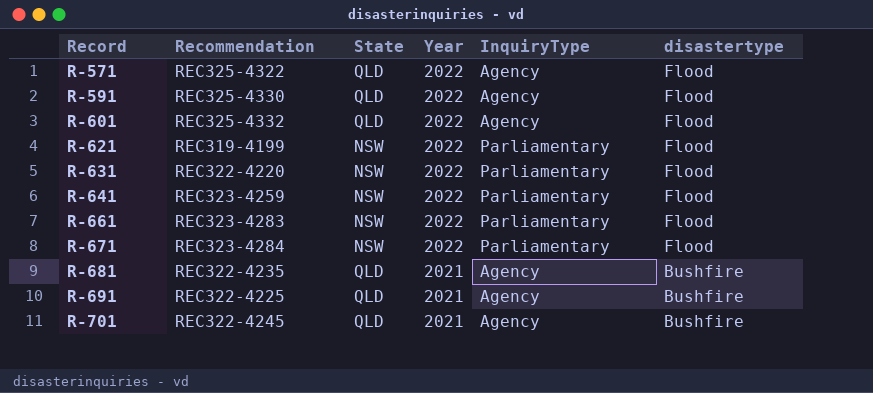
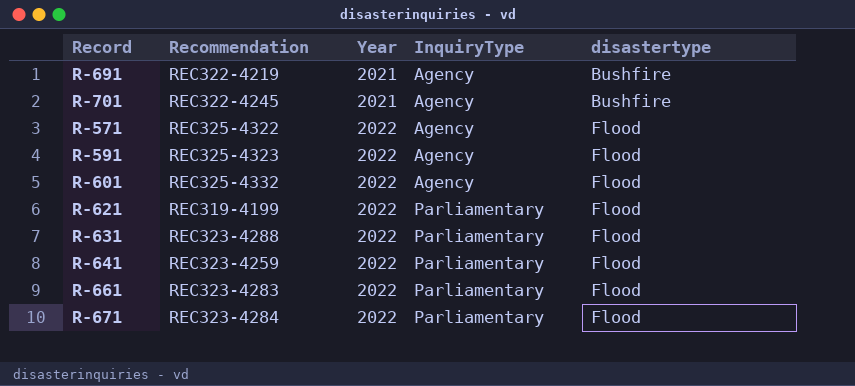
row order: Record ascending -> Year ascending
column State | position: 3 -> none
row R-681: REC322-4235 | QLD | 2021 | Agency | Bushfire -> none
R-691 | Recommendation: REC322-4225 -> REC322-4219
R-591 | Recommendation: REC325-4330 -> REC325-4323
R-631 | Recommendation: REC322-4220 -> REC323-4288

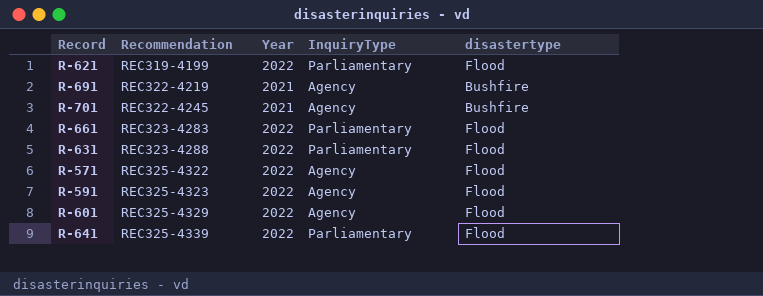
row order: Year ascending -> Recommendation ascending
row R-671: REC323-4284 | 2022 | Parliamentary | Flood -> none
R-601 | Recommendation: REC325-4332 -> REC325-4329
R-641 | Recommendation: REC323-4259 -> REC325-4339

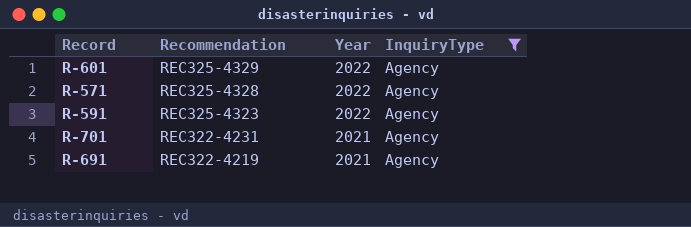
filter: none -> InquiryType = Agency
row order: Recommendation ascending -> Recommendation descending
column disastertype | position: 5 -> none
R-571 | Recommendation: REC325-4322 -> REC325-4328
R-701 | Recommendation: REC322-4245 -> REC322-4231

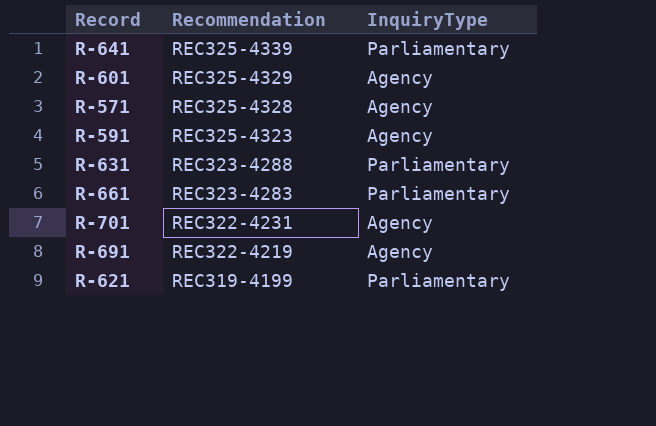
filter: InquiryType = Agency -> none
column Year | position: 3 -> none

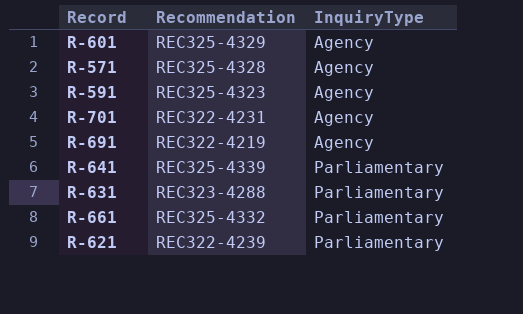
row order: Recommendation descending -> InquiryType ascending
R-661 | Recommendation: REC323-4283 -> REC325-4332
R-621 | Recommendation: REC319-4199 -> REC322-4239

